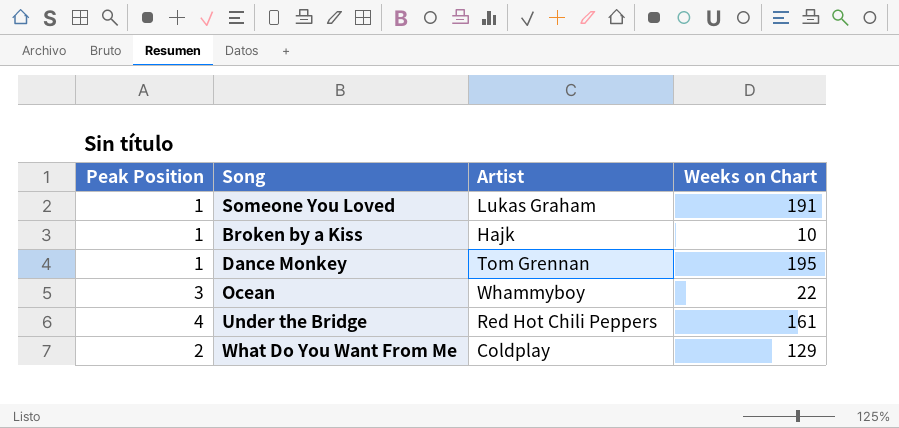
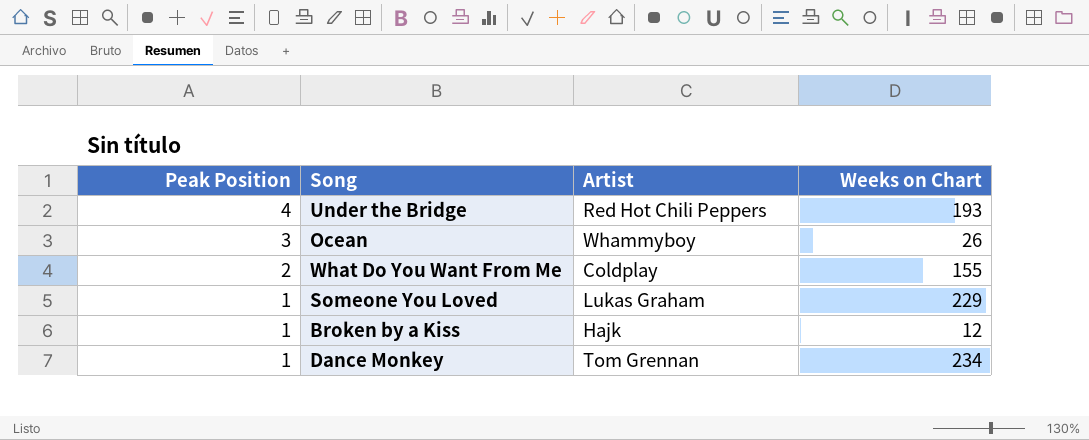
row order: none -> Peak Position descending
Under the Bridge | Weeks on Chart: 161 -> 193
Ocean | Weeks on Chart: 22 -> 26
What Do You Want From Me | Weeks on Chart: 129 -> 155
Someone You Loved | Weeks on Chart: 191 -> 229
Broken by a Kiss | Weeks on Chart: 10 -> 12
Dance Monkey | Weeks on Chart: 195 -> 234

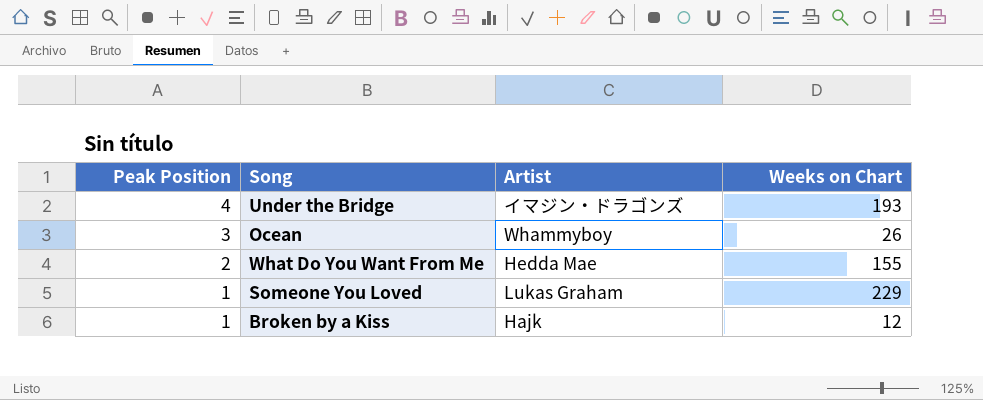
row Dance Monkey: 1 | Tom Grennan | 234 -> none
Under the Bridge | Artist: Red Hot Chili Peppers -> イマジン・ドラゴンズ
What Do You Want From Me | Artist: Coldplay -> Hedda Mae

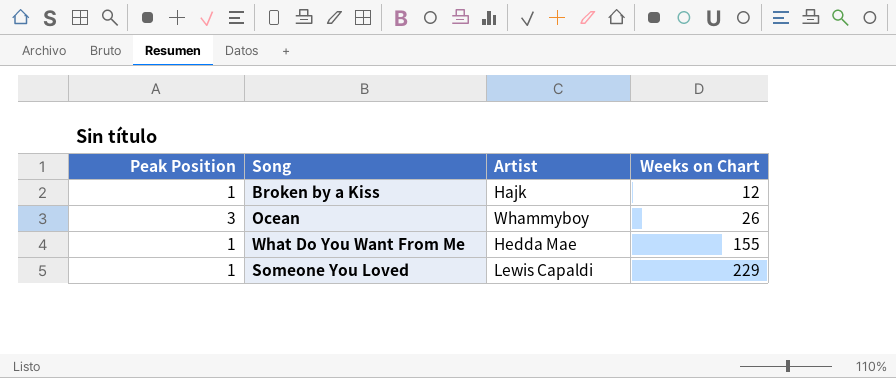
row order: Peak Position descending -> Weeks on Chart ascending
row Under the Bridge: 4 | イマジン・ドラゴンズ | 193 -> none
What Do You Want From Me | Peak Position: 2 -> 1
Someone You Loved | Artist: Lukas Graham -> Lewis Capaldi

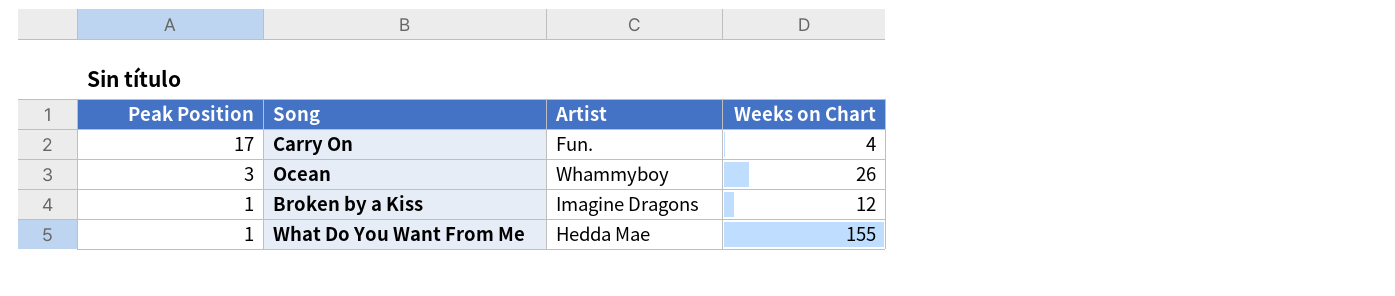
row order: Weeks on Chart ascending -> Peak Position descending
row Someone You Loved: 1 | Lewis Capaldi | 229 -> none
row Carry On: none -> 17 | Fun. | 4
Broken by a Kiss | Artist: Hajk -> Imagine Dragons

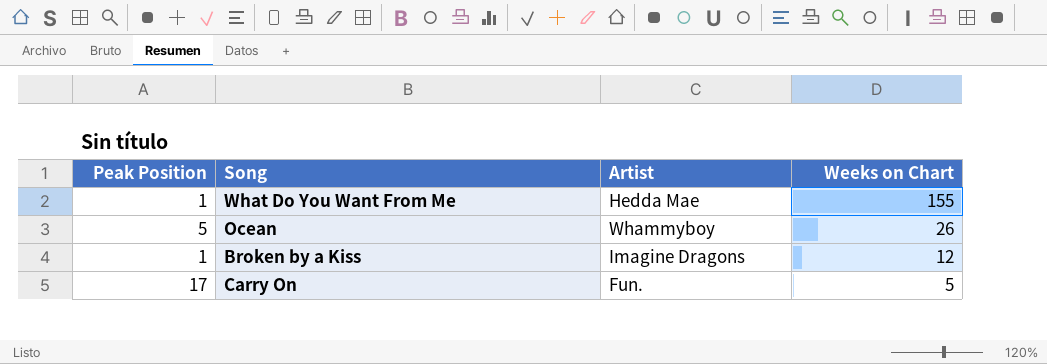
row order: Peak Position descending -> Weeks on Chart descending
Ocean | Peak Position: 3 -> 5
Carry On | Weeks on Chart: 4 -> 5

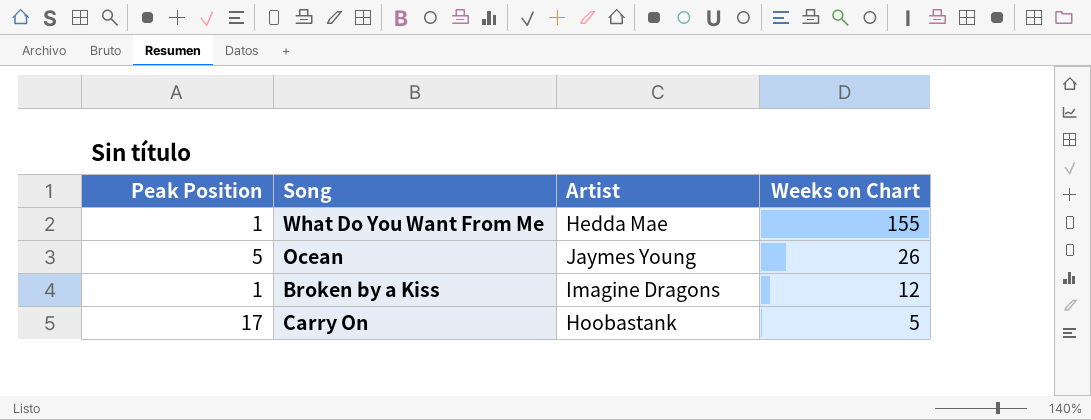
Ocean | Artist: Whammyboy -> Jaymes Young
Carry On | Artist: Fun. -> Hoobastank

